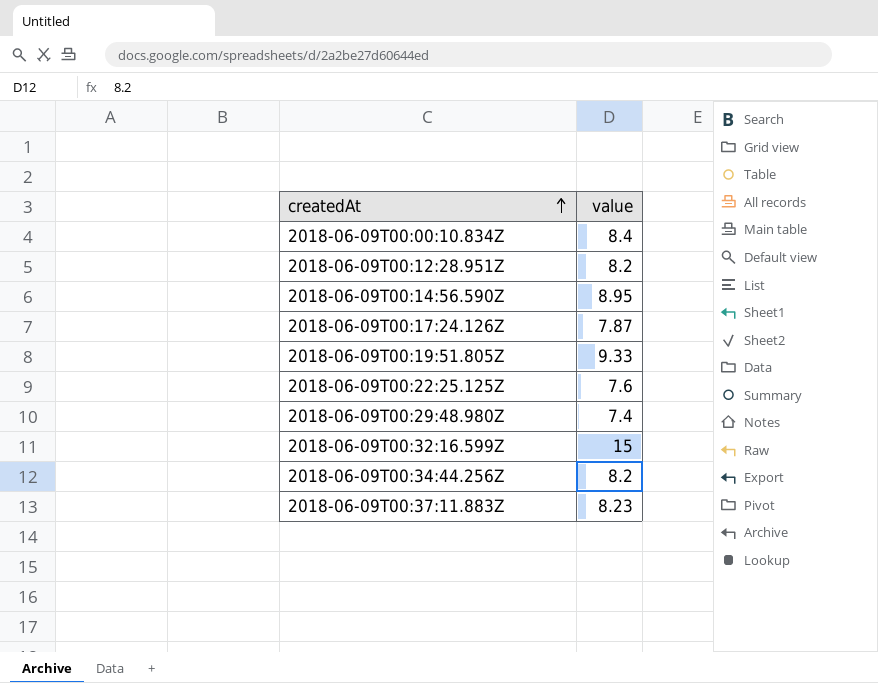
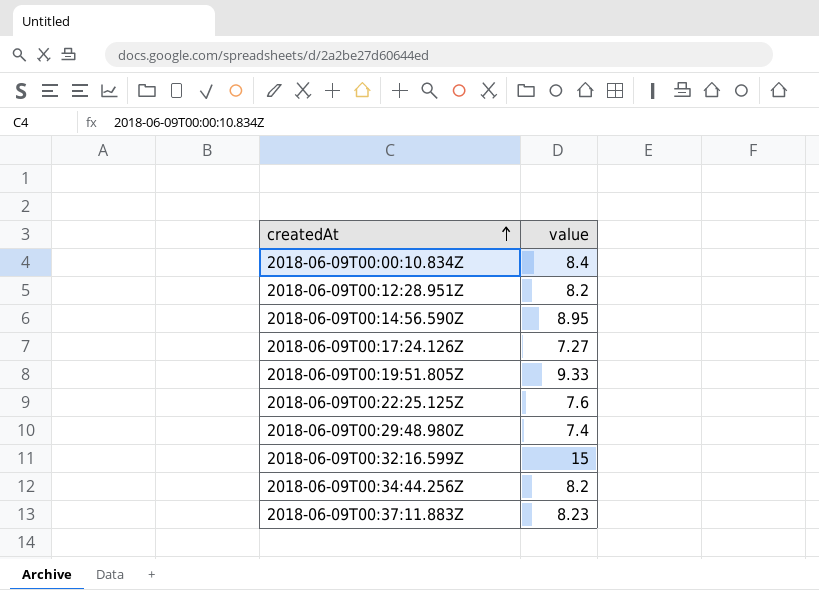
2018-06-09T00:17:24.126Z | value: 7.87 -> 7.27

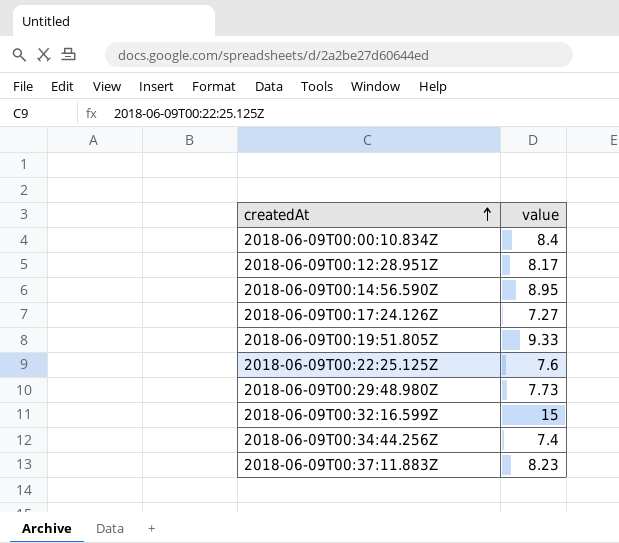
2018-06-09T00:12:28.951Z | value: 8.2 -> 8.17
2018-06-09T00:29:48.980Z | value: 7.4 -> 7.73
2018-06-09T00:34:44.256Z | value: 8.2 -> 7.4

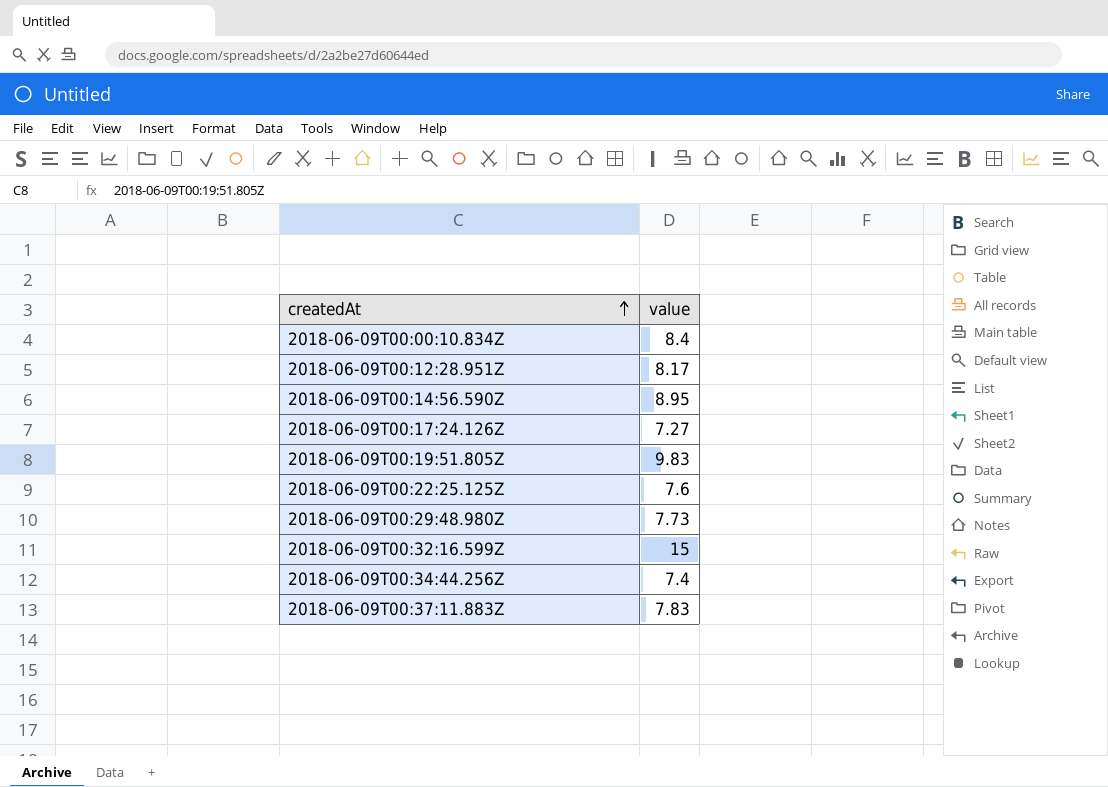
2018-06-09T00:19:51.805Z | value: 9.33 -> 9.83
2018-06-09T00:37:11.883Z | value: 8.23 -> 7.83

